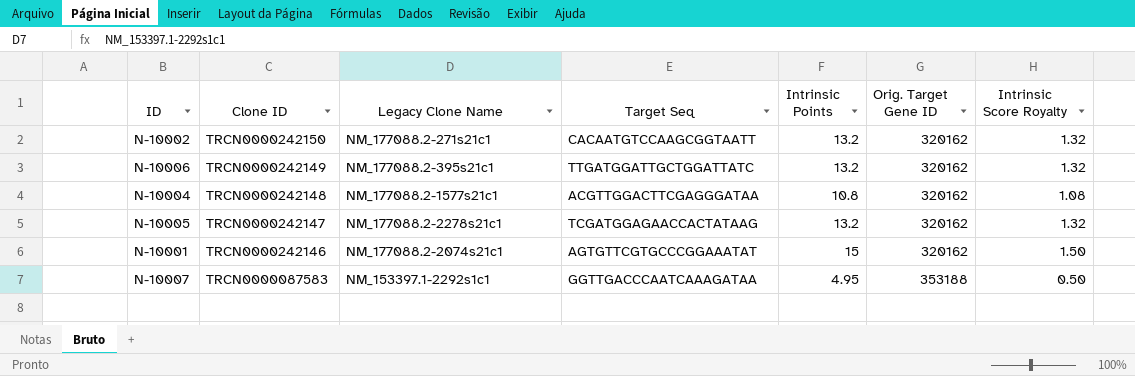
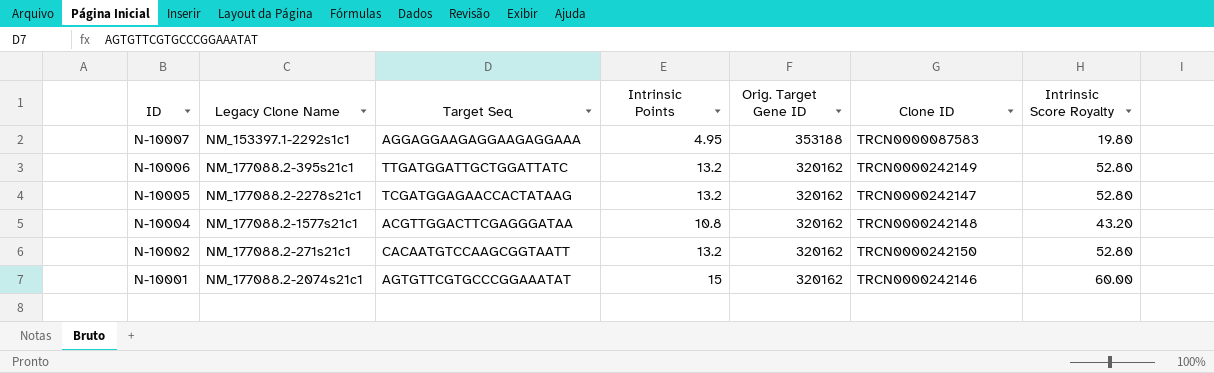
row order: Clone ID descending -> ID descending
column Clone ID | position: 2 -> 6
column Intrinsic Score Royalty | formula: [Intrinsic Points] * 0.1 -> [Intrinsic Points] * 4
N-10007 | Target Seq: GGTTGACCCAATCAAAGATAA -> AGGAGGAAGAGGAAGAGGAAA

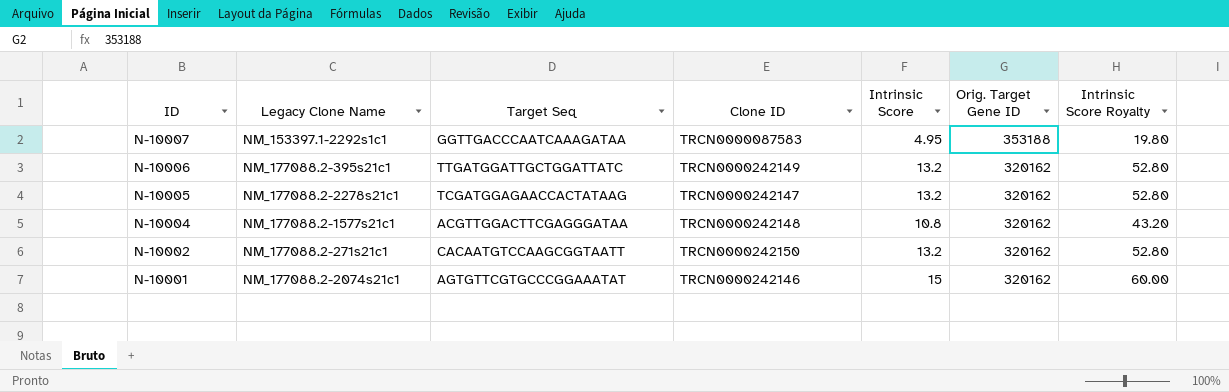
column Clone ID | position: 6 -> 4
column name: Intrinsic Points -> Intrinsic Score
N-10007 | Target Seq: AGGAGGAAGAGGAAGAGGAAA -> GGTTGACCCAATCAAAGATAA

